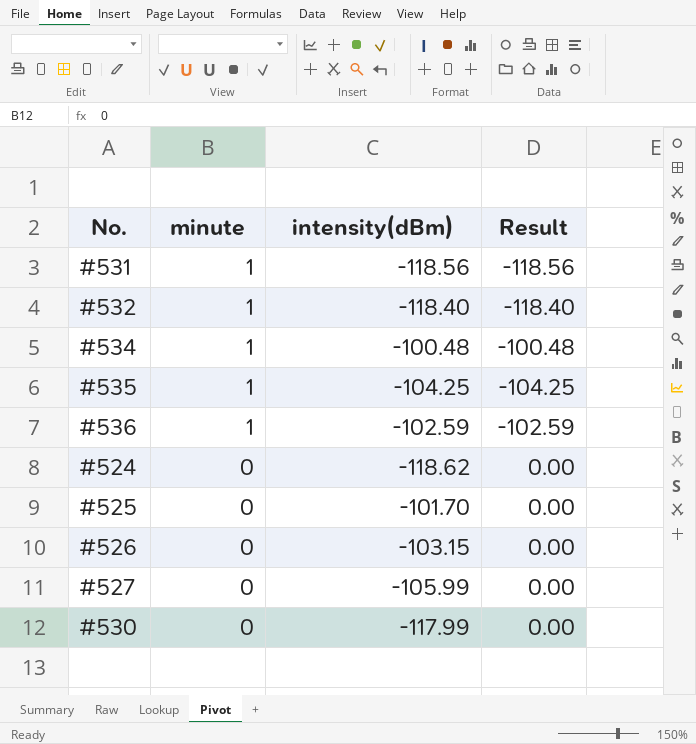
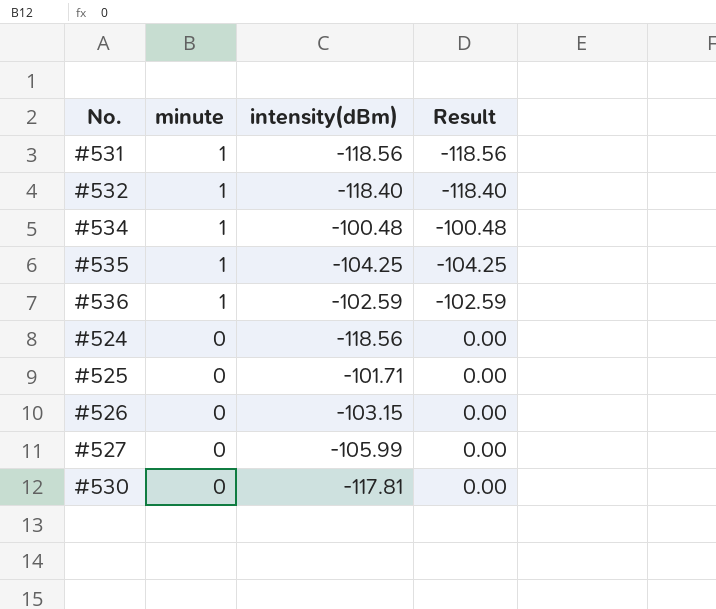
#524 | intensity(dBm): -118.62 -> -118.56
#525 | intensity(dBm): -101.70 -> -101.71
#530 | intensity(dBm): -117.99 -> -117.81

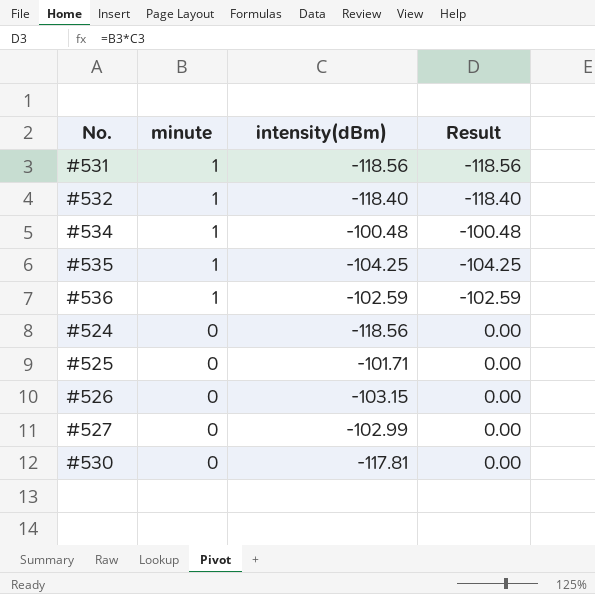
#527 | intensity(dBm): -105.99 -> -102.99

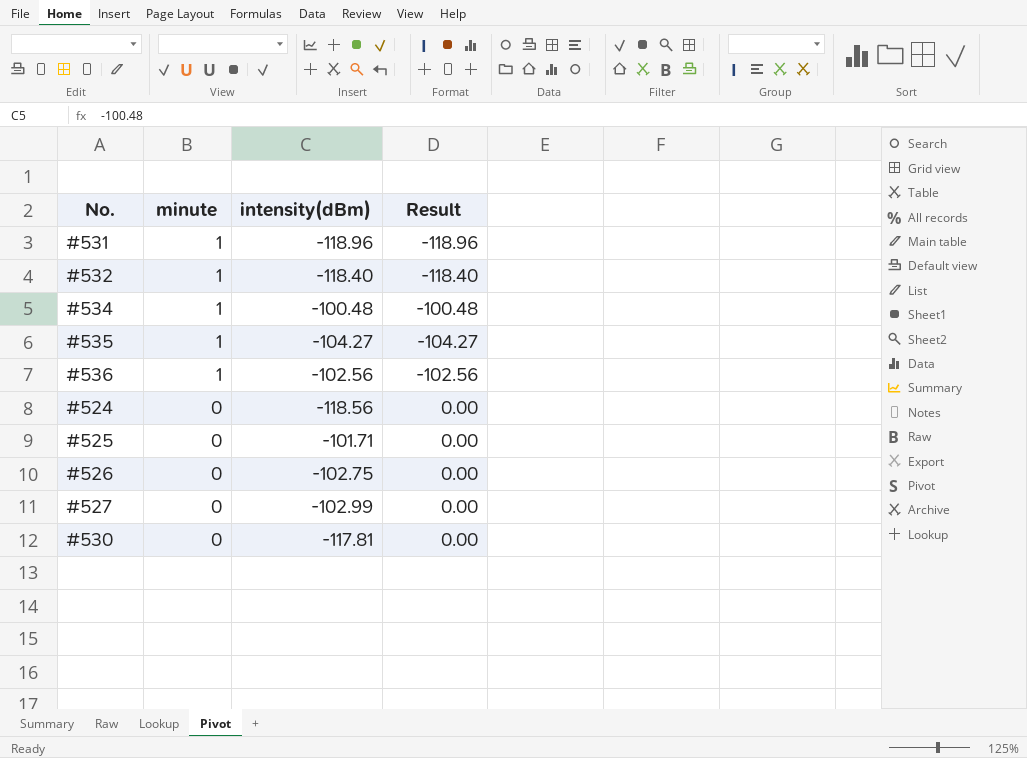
#531 | intensity(dBm): -118.56 -> -118.96
#531 | Result: -118.56 -> -118.96
#535 | intensity(dBm): -104.25 -> -104.27
#535 | Result: -104.25 -> -104.27
#536 | intensity(dBm): -102.59 -> -102.56
#536 | Result: -102.59 -> -102.56
#526 | intensity(dBm): -103.15 -> -102.75

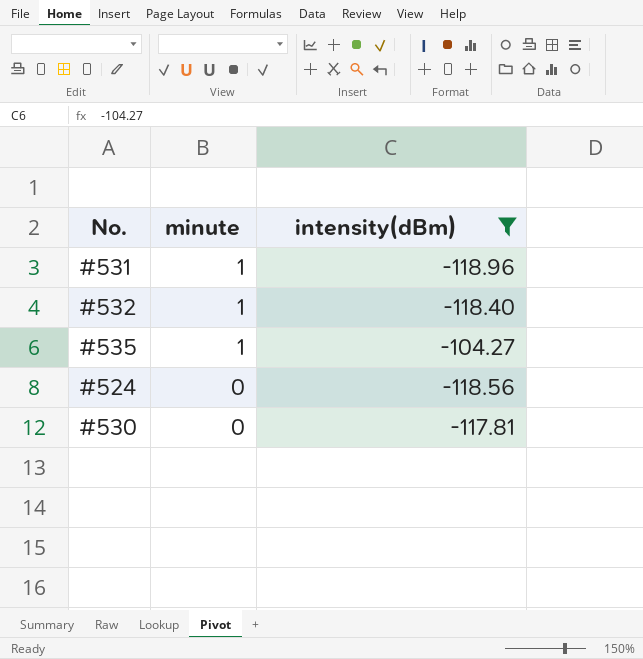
filter: none -> intensity(dBm) <= -104.27
column Result | formula: [minute] * [intensity(dBm)] -> none

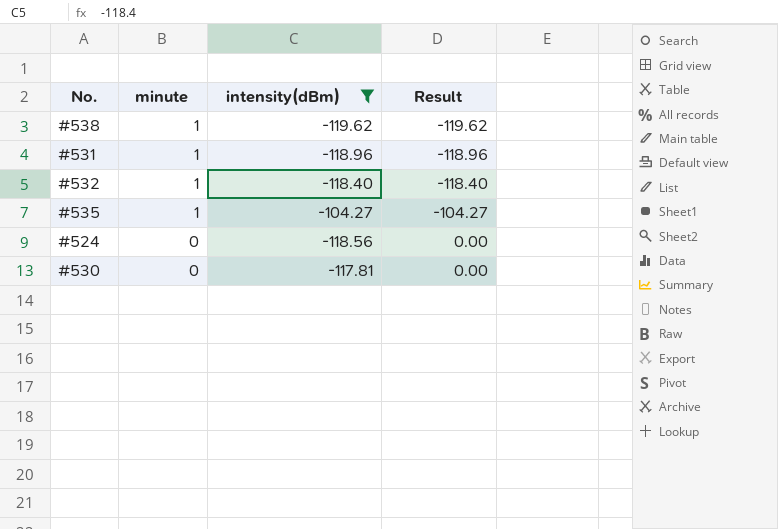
column Result | formula: none -> [minute] * [intensity(dBm)]
row #538: none -> 1 | -119.62 | -119.62

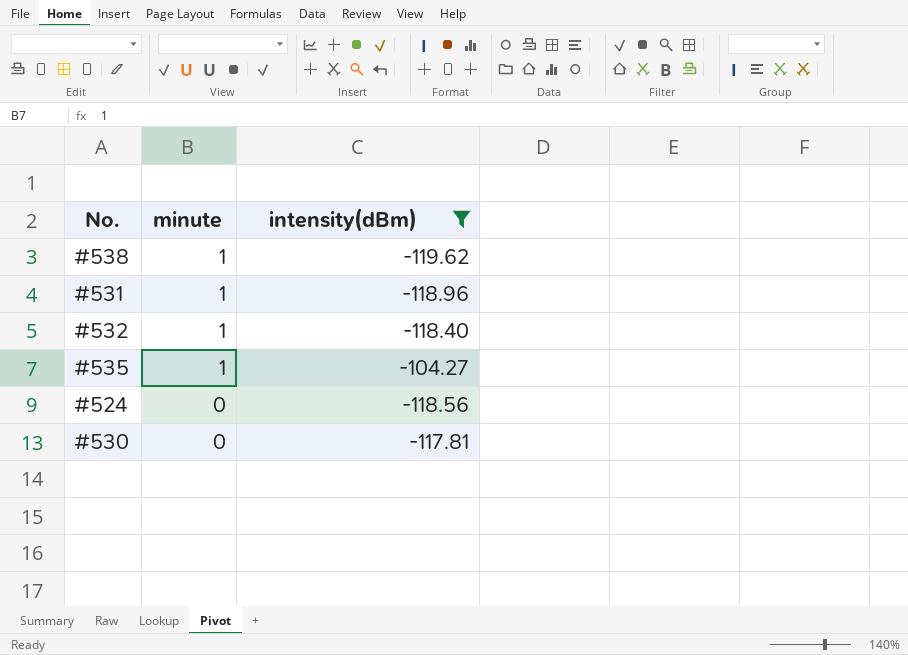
column Result | formula: [minute] * [intensity(dBm)] -> none

